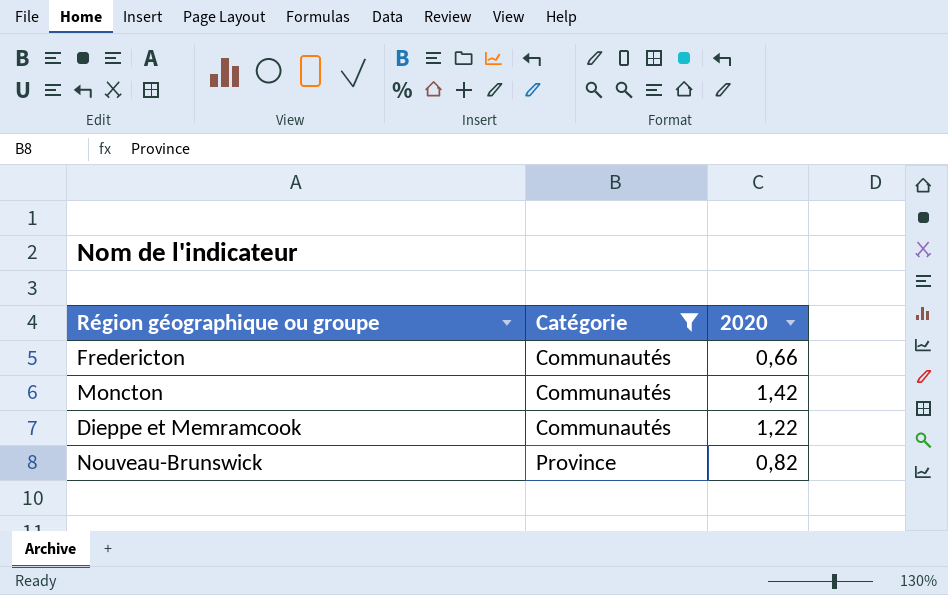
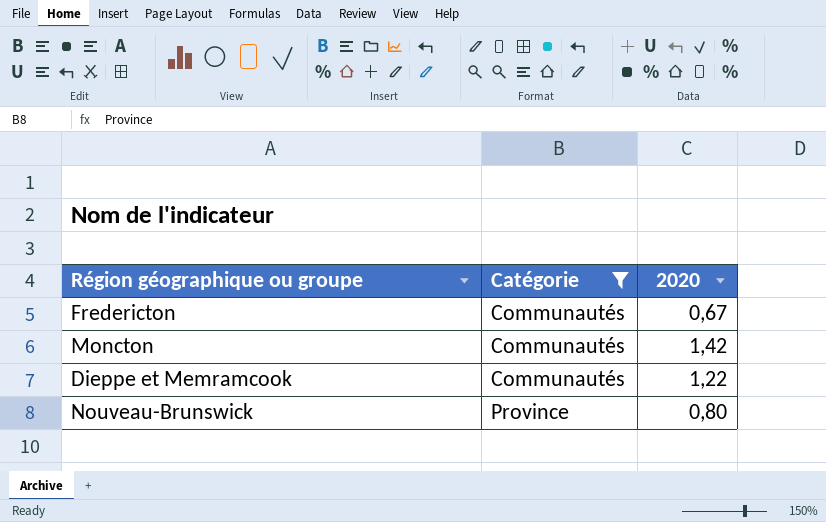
Fredericton | 2020: 0,66 -> 0,67
Nouveau-Brunswick | 2020: 0,82 -> 0,80

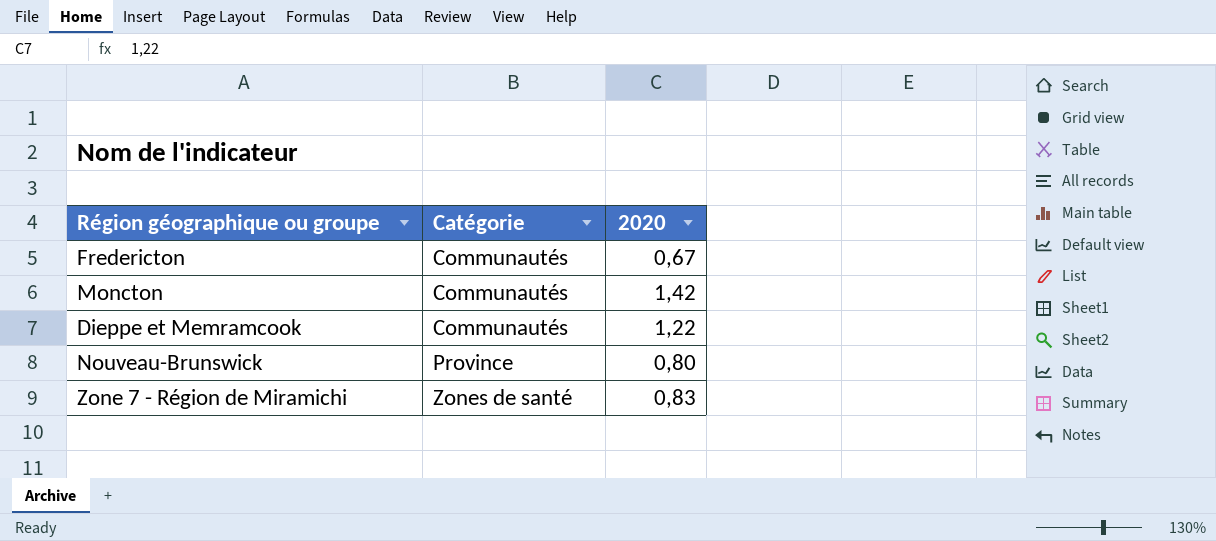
filter: Catégorie != Zones de santé -> none

